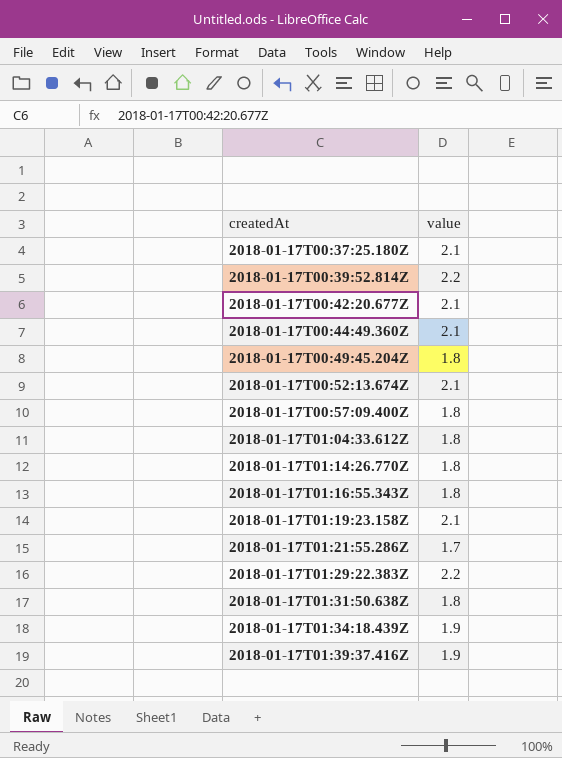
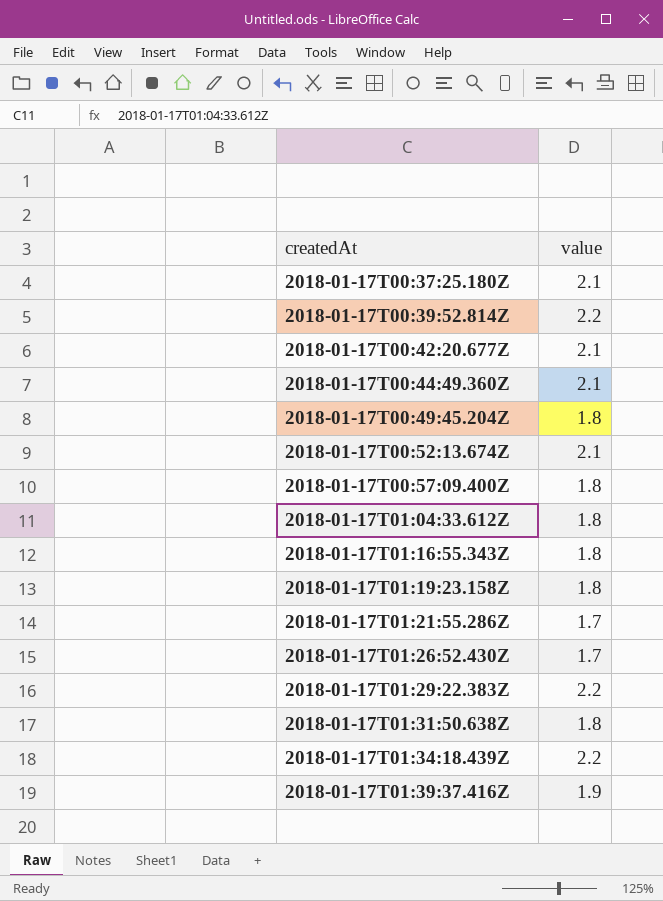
row 2018-01-17T01:14:26.770Z: 1.8 -> none
2018-01-17T01:19:23.158Z | value: 2.1 -> 1.8
row 2018-01-17T01:26:52.430Z: none -> 1.7
2018-01-17T01:34:18.439Z | value: 1.9 -> 2.2

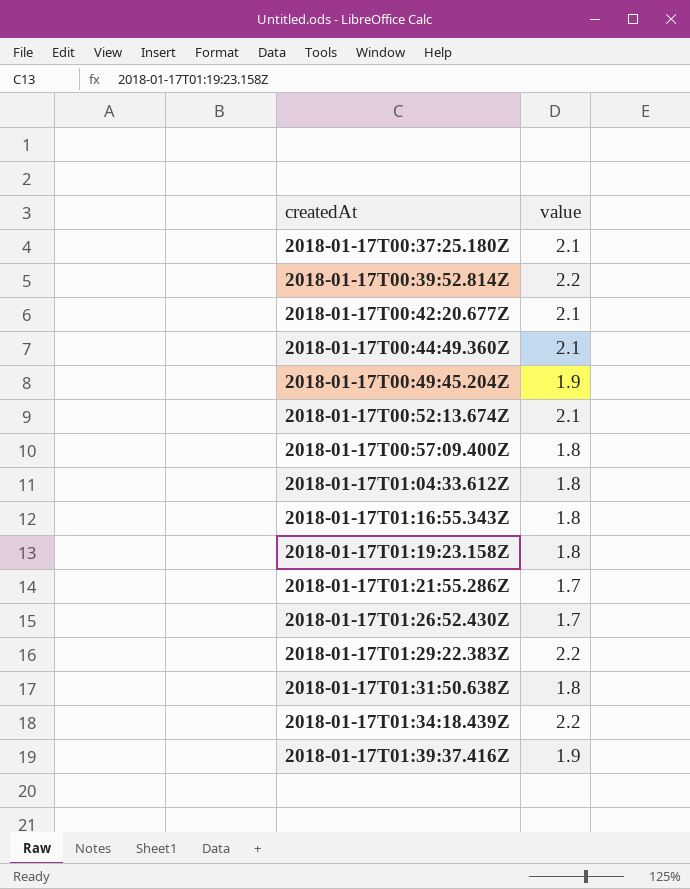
2018-01-17T00:49:45.204Z | value: 1.8 -> 1.9

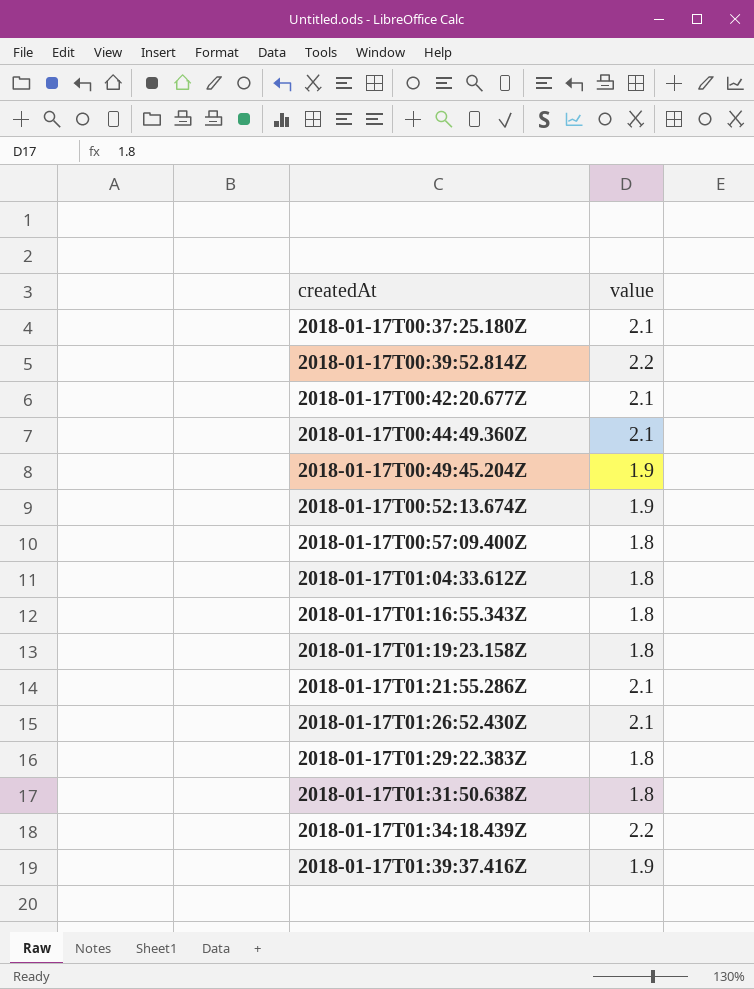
2018-01-17T00:52:13.674Z | value: 2.1 -> 1.9
2018-01-17T01:21:55.286Z | value: 1.7 -> 2.1
2018-01-17T01:26:52.430Z | value: 1.7 -> 2.1
2018-01-17T01:29:22.383Z | value: 2.2 -> 1.8

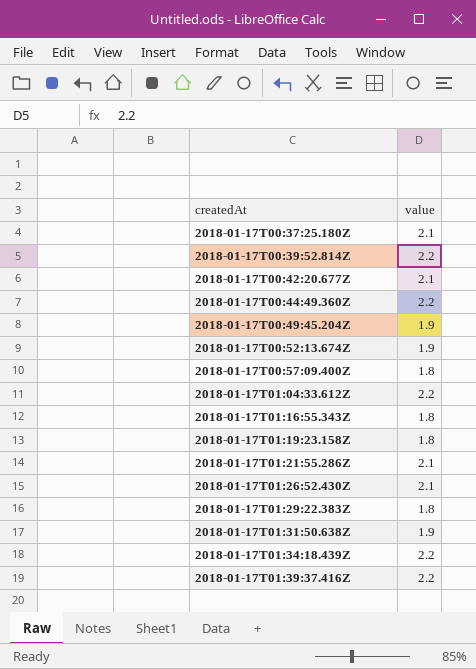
2018-01-17T00:44:49.360Z | value: 2.1 -> 2.2
2018-01-17T01:04:33.612Z | value: 1.8 -> 2.2
2018-01-17T01:31:50.638Z | value: 1.8 -> 1.9
2018-01-17T01:39:37.416Z | value: 1.9 -> 2.2

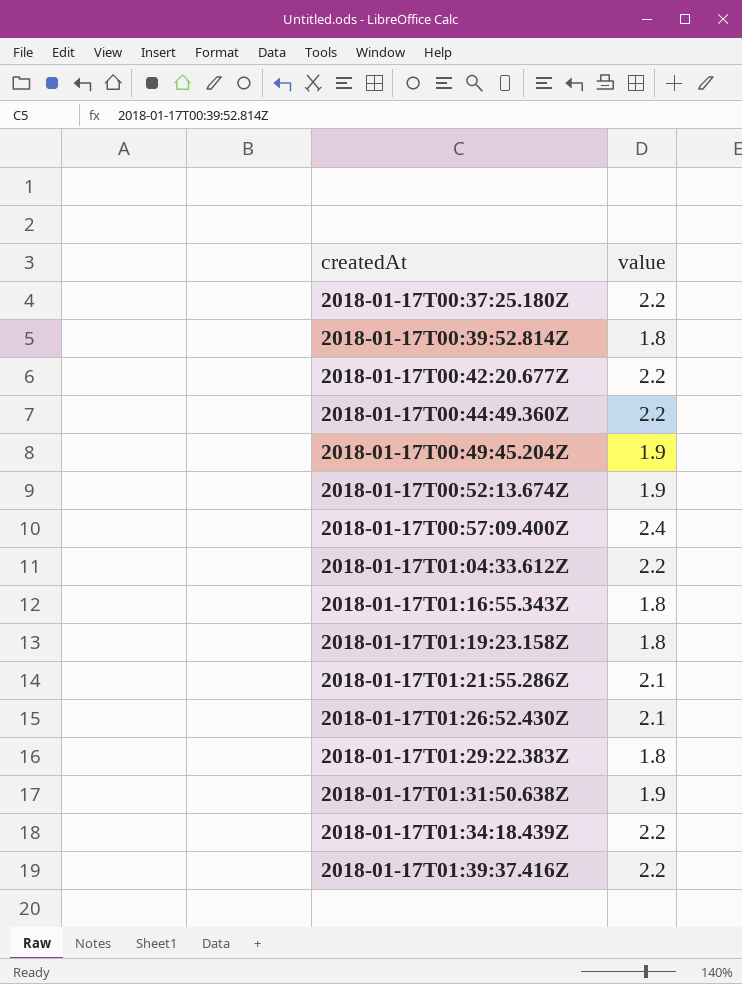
2018-01-17T00:37:25.180Z | value: 2.1 -> 2.2
2018-01-17T00:39:52.814Z | value: 2.2 -> 1.8
2018-01-17T00:42:20.677Z | value: 2.1 -> 2.2
2018-01-17T00:57:09.400Z | value: 1.8 -> 2.4

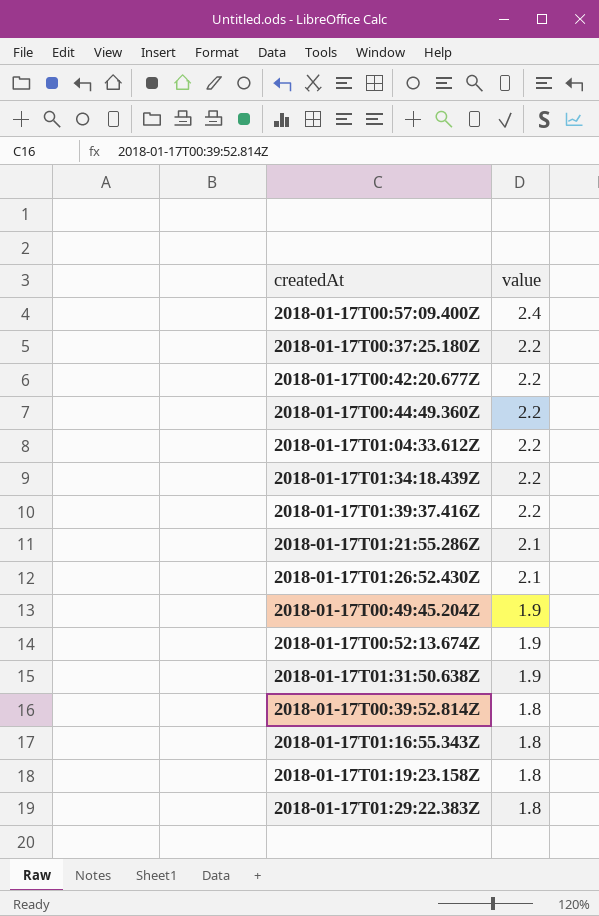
row order: createdAt ascending -> value descending

